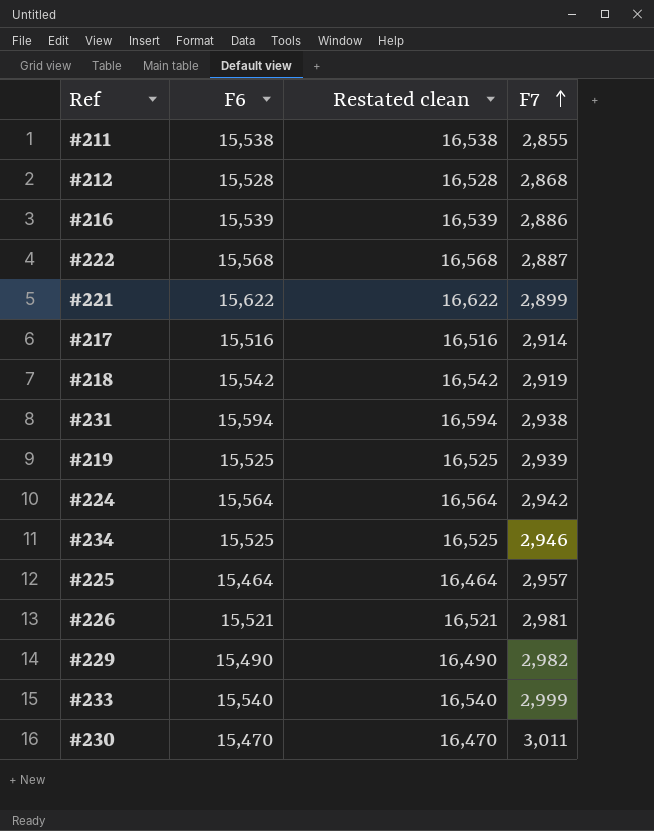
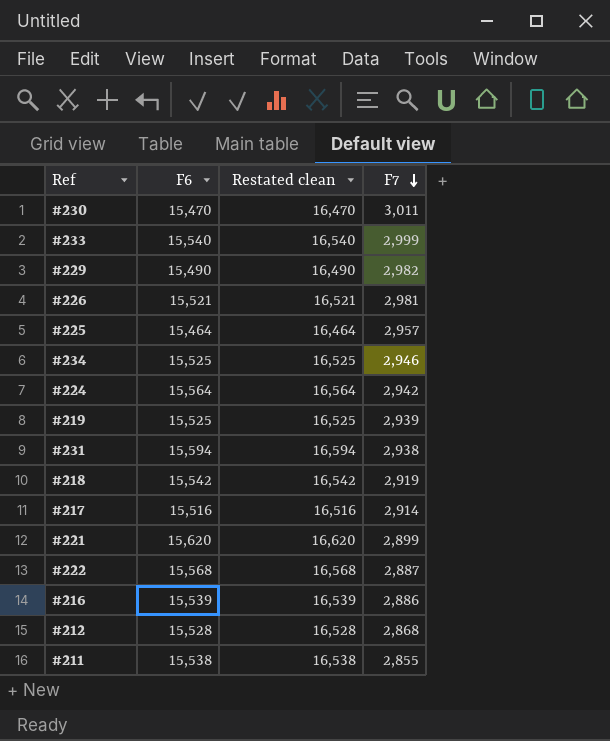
row order: F7 ascending -> F7 descending
#221 | F6: 15,622 -> 15,620
#221 | Restated clean: 16,622 -> 16,620

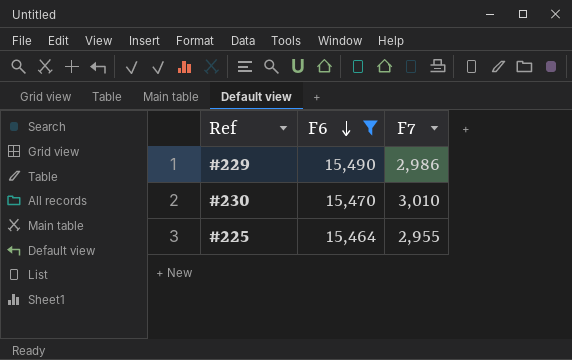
filter: none -> F6 <= 15,490
row order: F7 descending -> F6 descending
column Restated clean | formula: [F6] + 1000 -> none
#229 | F7: 2,982 -> 2,986
#230 | F7: 3,011 -> 3,010
#225 | F7: 2,957 -> 2,955

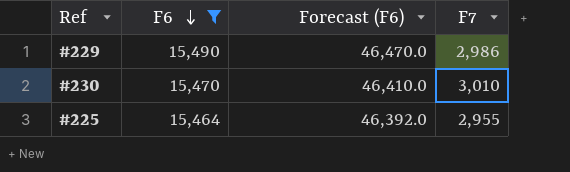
column Forecast (F6) | formula: none -> [F6] * 3

